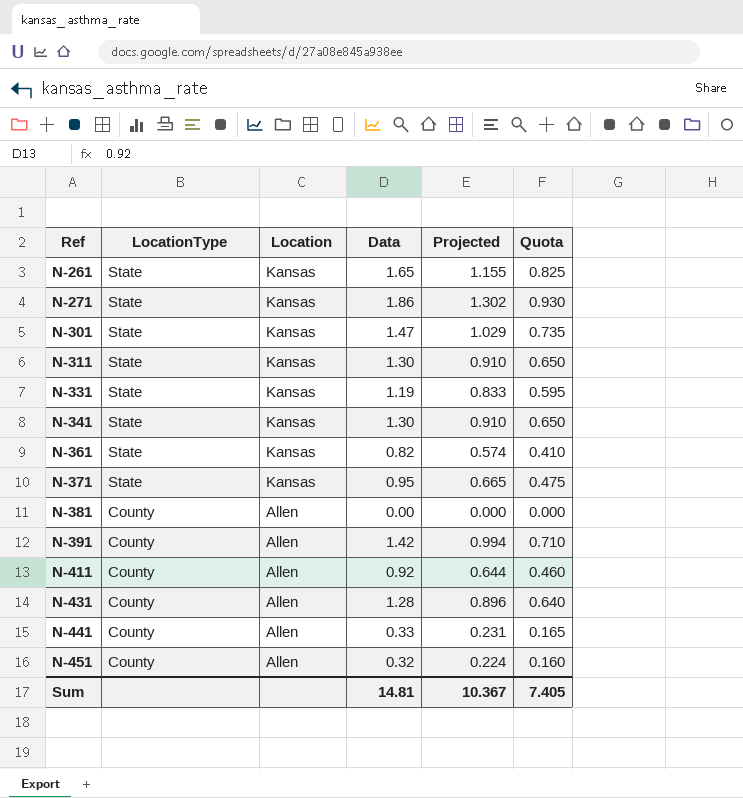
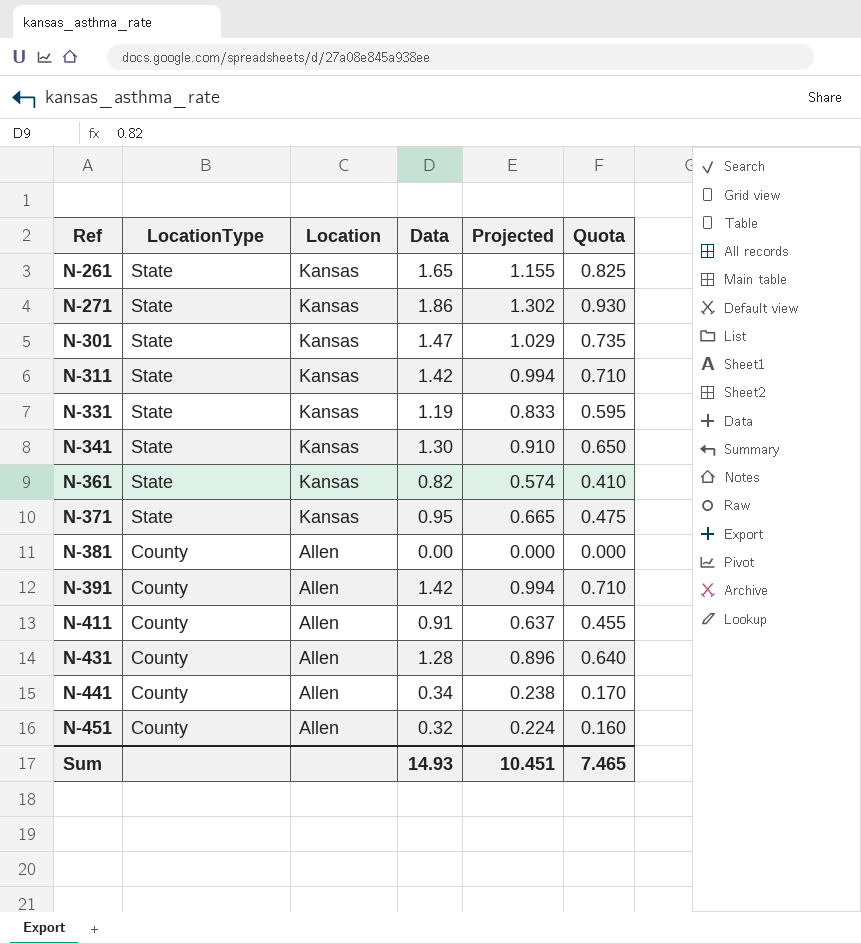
N-311 | Data: 1.30 -> 1.42
N-311 | Projected: 0.910 -> 0.994
N-311 | Quota: 0.650 -> 0.710
N-411 | Data: 0.92 -> 0.91
N-411 | Projected: 0.644 -> 0.637
N-411 | Quota: 0.460 -> 0.455
N-441 | Data: 0.33 -> 0.34
N-441 | Projected: 0.231 -> 0.238
N-441 | Quota: 0.165 -> 0.170
Sum | Data: 14.81 -> 14.93
Sum | Projected: 10.367 -> 10.451
Sum | Quota: 7.405 -> 7.465

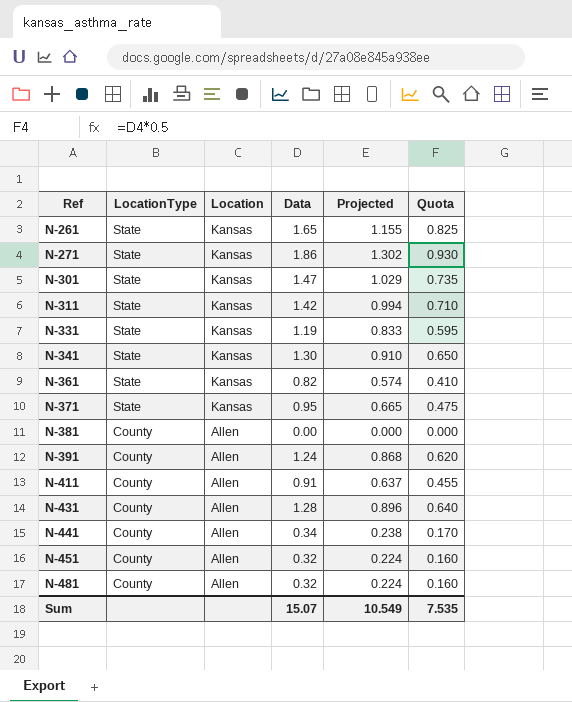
N-391 | Data: 1.42 -> 1.24
N-391 | Projected: 0.994 -> 0.868
N-391 | Quota: 0.710 -> 0.620
row N-481: none -> County | Allen | 0.32 | 0.224 | 0.160
Sum | Data: 14.93 -> 15.07
Sum | Projected: 10.451 -> 10.549
Sum | Quota: 7.465 -> 7.535

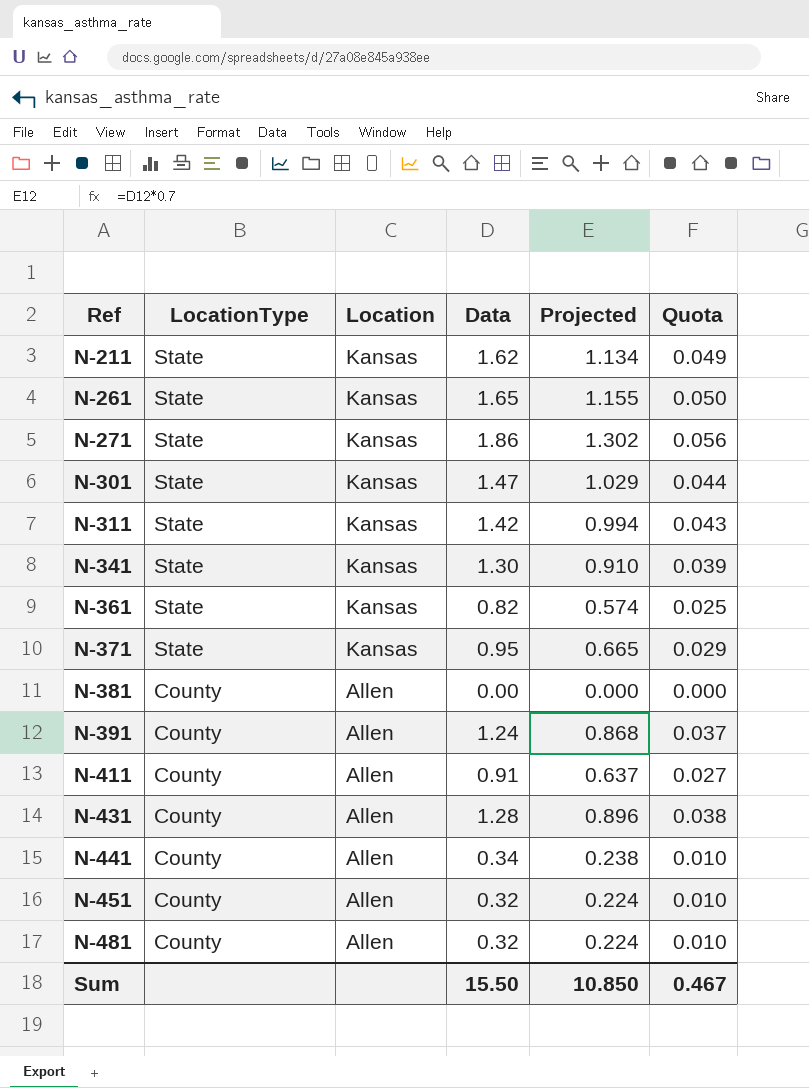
column Quota | formula: [Data] * 0.5 -> [Data] * 0.03
row N-331: State | Kansas | 1.19 | 0.833 | 0.595 -> none
row N-211: none -> State | Kansas | 1.62 | 1.134 | 0.049
Sum | Data: 15.07 -> 15.50
Sum | Projected: 10.549 -> 10.850
Sum | Quota: 7.535 -> 0.467

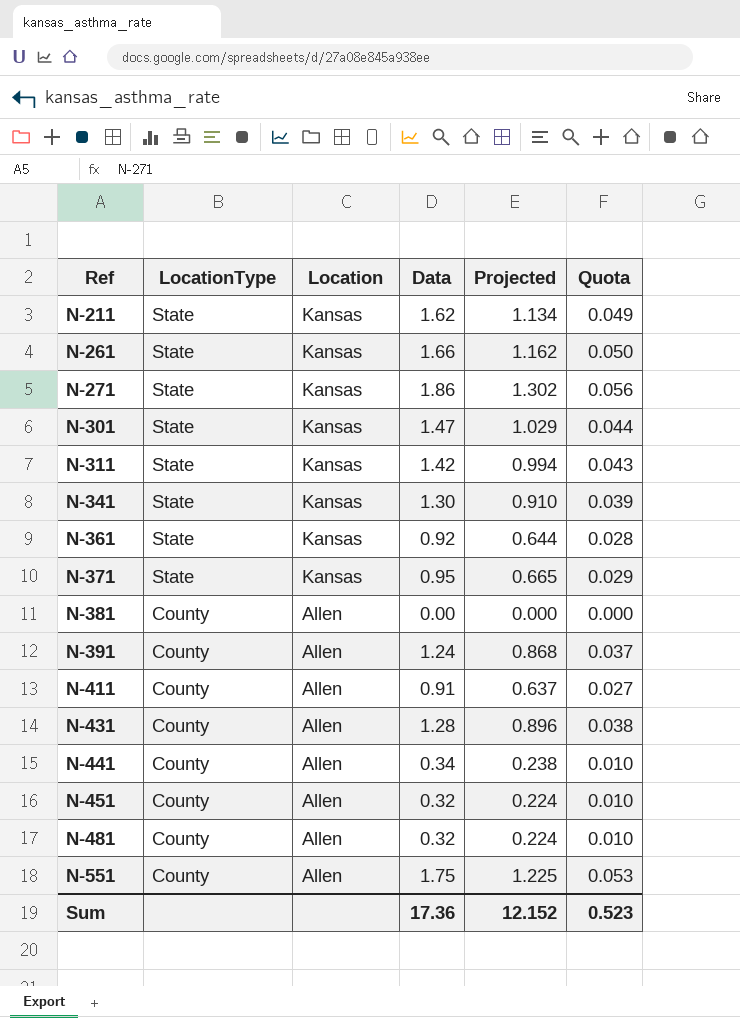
N-261 | Data: 1.65 -> 1.66
N-261 | Projected: 1.155 -> 1.162
N-361 | Data: 0.82 -> 0.92
N-361 | Projected: 0.574 -> 0.644
N-361 | Quota: 0.025 -> 0.028
row N-551: none -> County | Allen | 1.75 | 1.225 | 0.053
Sum | Data: 15.50 -> 17.36
Sum | Projected: 10.850 -> 12.152
Sum | Quota: 0.467 -> 0.523

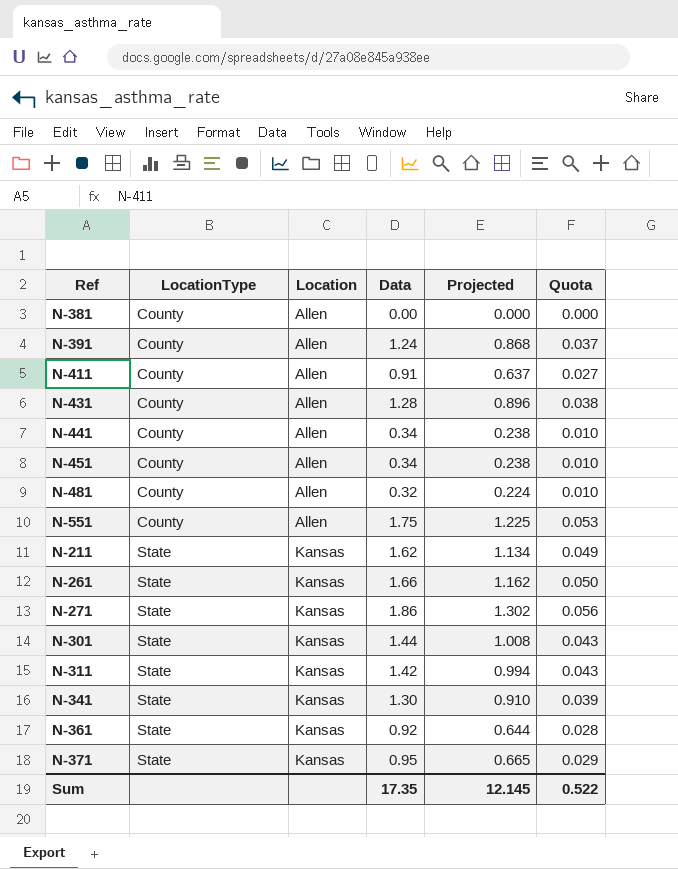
row order: Ref ascending -> LocationType ascending
N-451 | Data: 0.32 -> 0.34
N-451 | Projected: 0.224 -> 0.238
N-301 | Data: 1.47 -> 1.44
N-301 | Projected: 1.029 -> 1.008
N-301 | Quota: 0.044 -> 0.043
Sum | Data: 17.36 -> 17.35
Sum | Projected: 12.152 -> 12.145
Sum | Quota: 0.523 -> 0.522

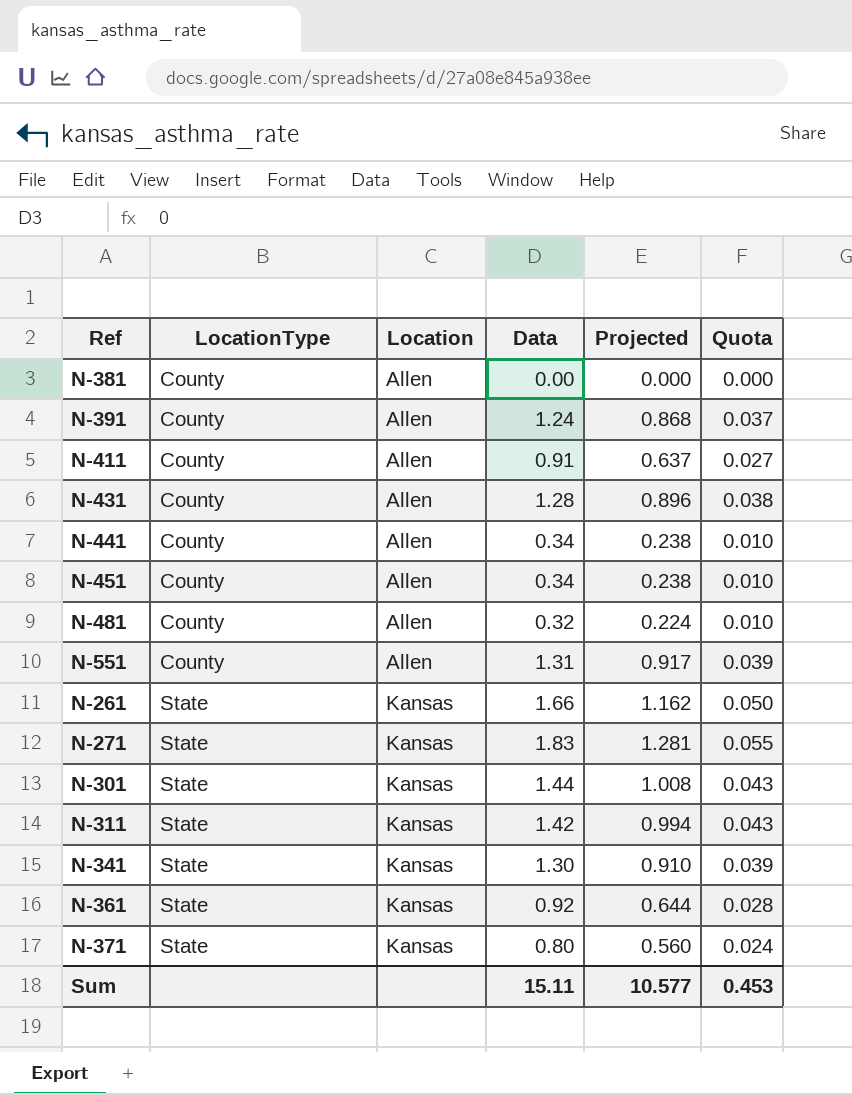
row N-211: State | Kansas | 1.62 | 1.134 | 0.049 -> none
N-551 | Data: 1.75 -> 1.31
N-551 | Projected: 1.225 -> 0.917
N-551 | Quota: 0.053 -> 0.039
N-271 | Data: 1.86 -> 1.83
N-271 | Projected: 1.302 -> 1.281
N-271 | Quota: 0.056 -> 0.055
N-371 | Data: 0.95 -> 0.80
N-371 | Projected: 0.665 -> 0.560
N-371 | Quota: 0.029 -> 0.024
Sum | Data: 17.35 -> 15.11
Sum | Projected: 12.145 -> 10.577
Sum | Quota: 0.522 -> 0.453

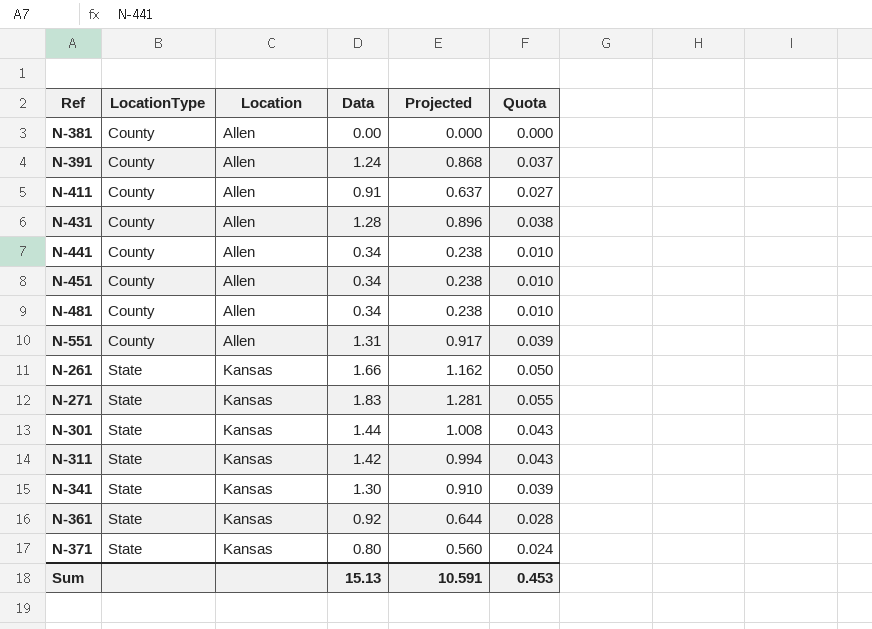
N-481 | Data: 0.32 -> 0.34
N-481 | Projected: 0.224 -> 0.238
Sum | Data: 15.11 -> 15.13
Sum | Projected: 10.577 -> 10.591

